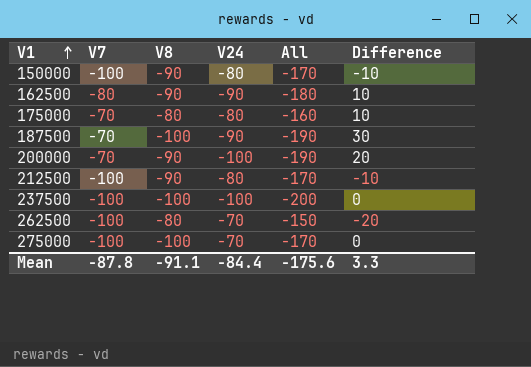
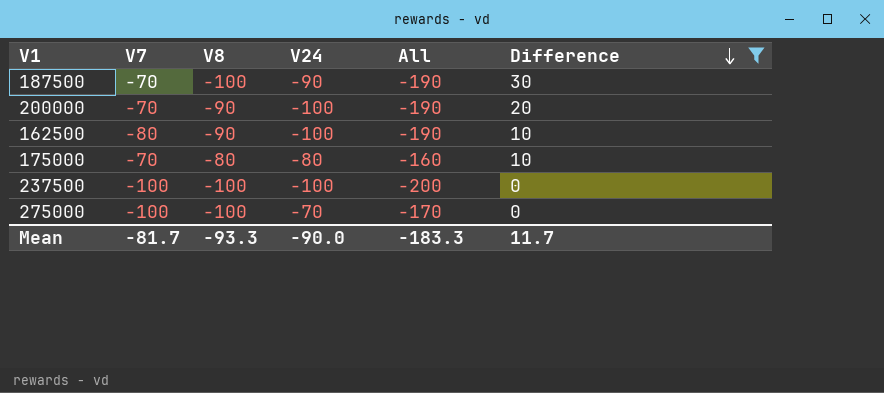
filter: none -> Difference >= 0
row order: V1 ascending -> Difference descending
162500 | V24: -90 -> -100
162500 | All: -180 -> -190
Mean | V7: -87.8 -> -81.7
Mean | V8: -91.1 -> -93.3
Mean | V24: -84.4 -> -90.0
Mean | All: -175.6 -> -183.3
Mean | Difference: 3.3 -> 11.7

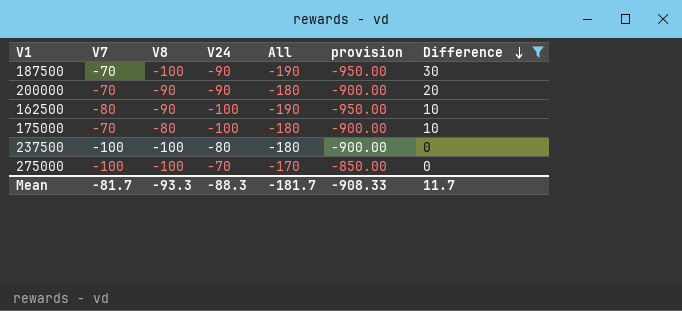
column provision | formula: none -> [All] * 5
200000 | V24: -100 -> -90
200000 | All: -190 -> -180
175000 | V24: -80 -> -100
175000 | All: -160 -> -180
237500 | V24: -100 -> -80
237500 | All: -200 -> -180
Mean | V24: -90.0 -> -88.3
Mean | All: -183.3 -> -181.7

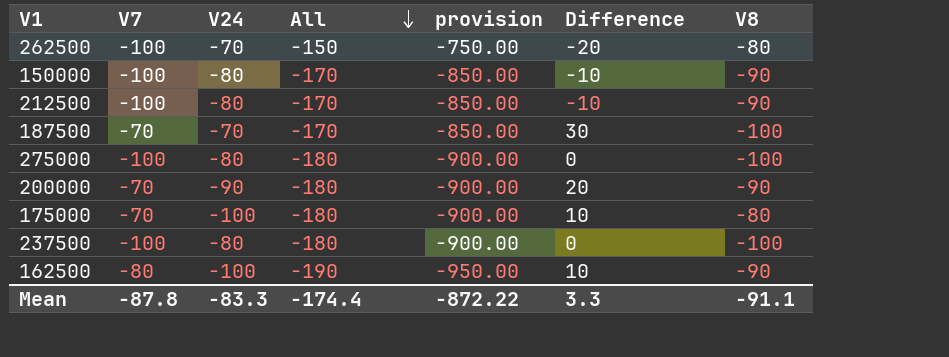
filter: Difference >= 0 -> none
row order: Difference descending -> All descending
column V8 | position: 3 -> 7
187500 | V24: -90 -> -70
187500 | All: -190 -> -170
187500 | provision: -950.00 -> -850.00
275000 | V24: -70 -> -80
275000 | All: -170 -> -180
275000 | provision: -850.00 -> -900.00
Mean | V7: -81.7 -> -87.8
Mean | V24: -88.3 -> -83.3
Mean | All: -181.7 -> -174.4
Mean | provision: -908.33 -> -872.22
Mean | Difference: 11.7 -> 3.3
Mean | V8: -93.3 -> -91.1

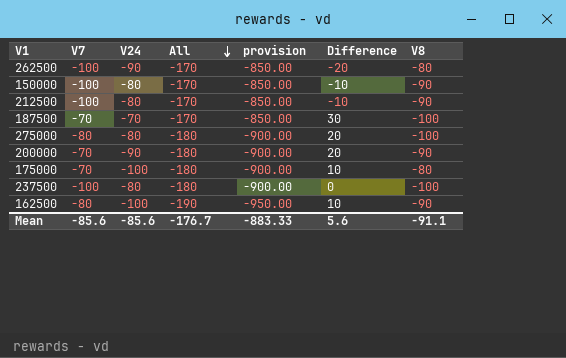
262500 | V24: -70 -> -90
262500 | All: -150 -> -170
262500 | provision: -750.00 -> -850.00
275000 | V7: -100 -> -80
275000 | Difference: 0 -> 20
Mean | V7: -87.8 -> -85.6
Mean | V24: -83.3 -> -85.6
Mean | All: -174.4 -> -176.7
Mean | provision: -872.22 -> -883.33
Mean | Difference: 3.3 -> 5.6

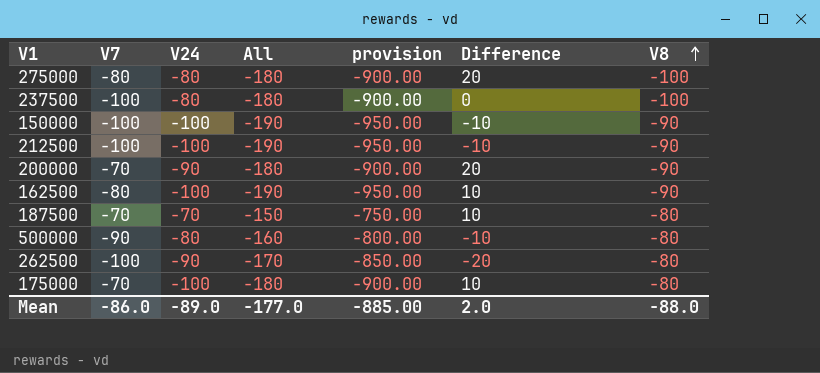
row order: All descending -> V8 ascending
150000 | V24: -80 -> -100
150000 | All: -170 -> -190
150000 | provision: -850.00 -> -950.00
212500 | V24: -80 -> -100
212500 | All: -170 -> -190
212500 | provision: -850.00 -> -950.00
187500 | All: -170 -> -150
187500 | provision: -850.00 -> -750.00
187500 | Difference: 30 -> 10
187500 | V8: -100 -> -80
row 500000: none -> -90 | -80 | -160 | -800.00 | -10 | -80
Mean | V7: -85.6 -> -86.0
Mean | V24: -85.6 -> -89.0
Mean | All: -176.7 -> -177.0
Mean | provision: -883.33 -> -885.00
Mean | Difference: 5.6 -> 2.0
Mean | V8: -91.1 -> -88.0

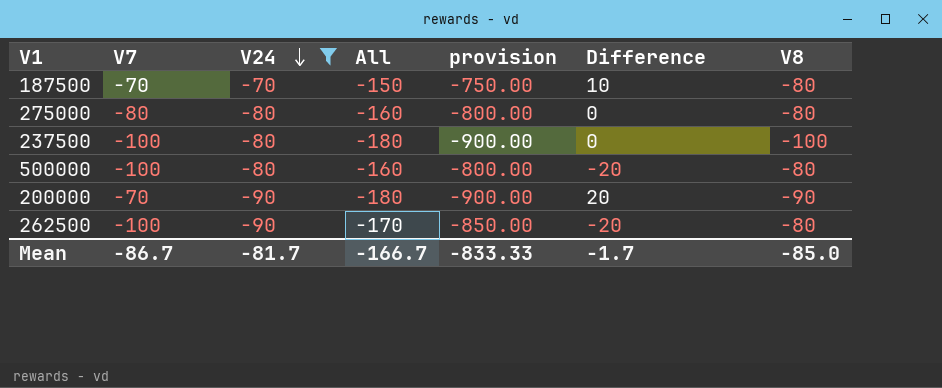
filter: none -> V24 != -100
row order: V8 ascending -> V24 descending
275000 | All: -180 -> -160
275000 | provision: -900.00 -> -800.00
275000 | Difference: 20 -> 0
275000 | V8: -100 -> -80
500000 | V7: -90 -> -100
500000 | Difference: -10 -> -20
Mean | V7: -86.0 -> -86.7
Mean | V24: -89.0 -> -81.7
Mean | All: -177.0 -> -166.7
Mean | provision: -885.00 -> -833.33
Mean | Difference: 2.0 -> -1.7
Mean | V8: -88.0 -> -85.0

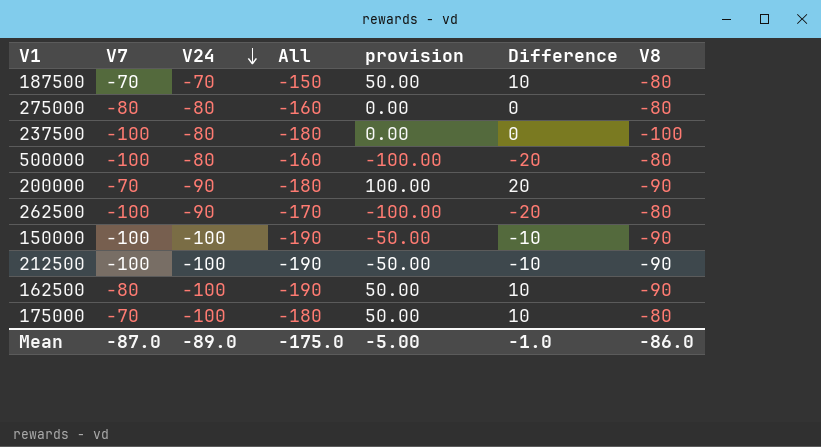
filter: V24 != -100 -> none
column provision | formula: [All] * 5 -> [Difference] * 5
Mean | V7: -86.7 -> -87.0
Mean | V24: -81.7 -> -89.0
Mean | All: -166.7 -> -175.0
Mean | provision: -833.33 -> -5.00
Mean | Difference: -1.7 -> -1.0
Mean | V8: -85.0 -> -86.0

